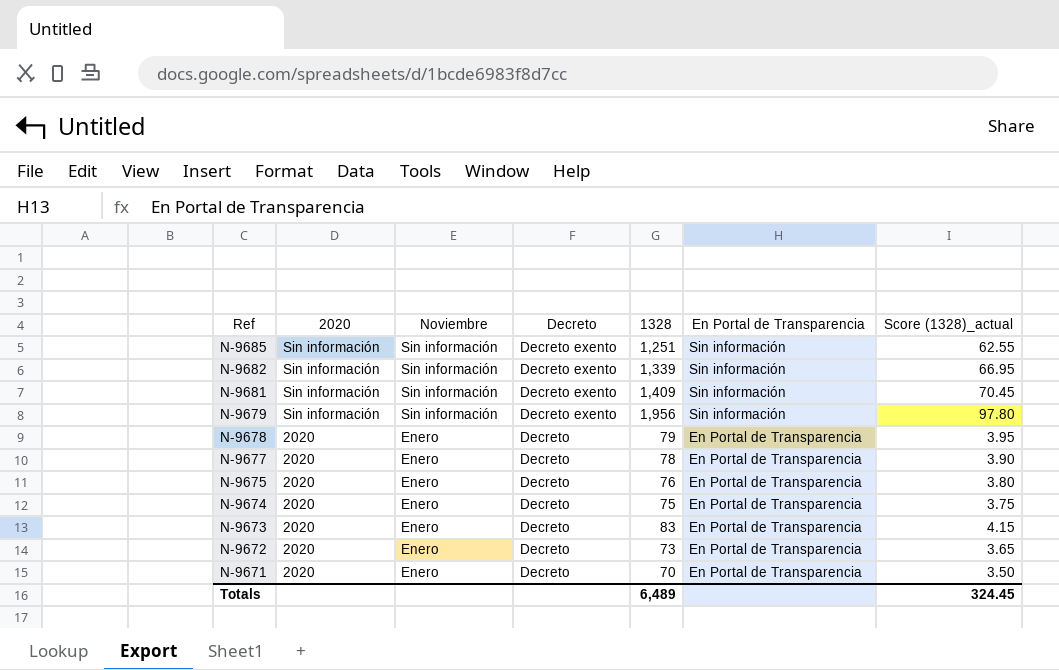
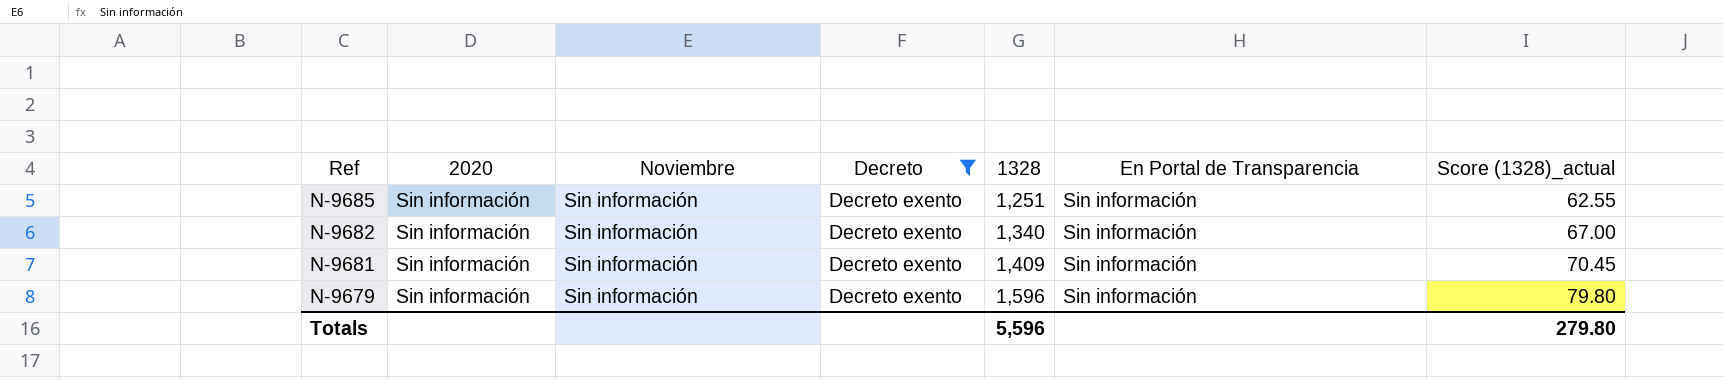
filter: none -> Decreto = Decreto exento
N-9682 | 1328: 1,339 -> 1,340
N-9682 | Score (1328)_actual: 66.95 -> 67.00
N-9679 | 1328: 1,956 -> 1,596
N-9679 | Score (1328)_actual: 97.80 -> 79.80
Totals | 1328: 6,489 -> 5,596
Totals | Score (1328)_actual: 324.45 -> 279.80

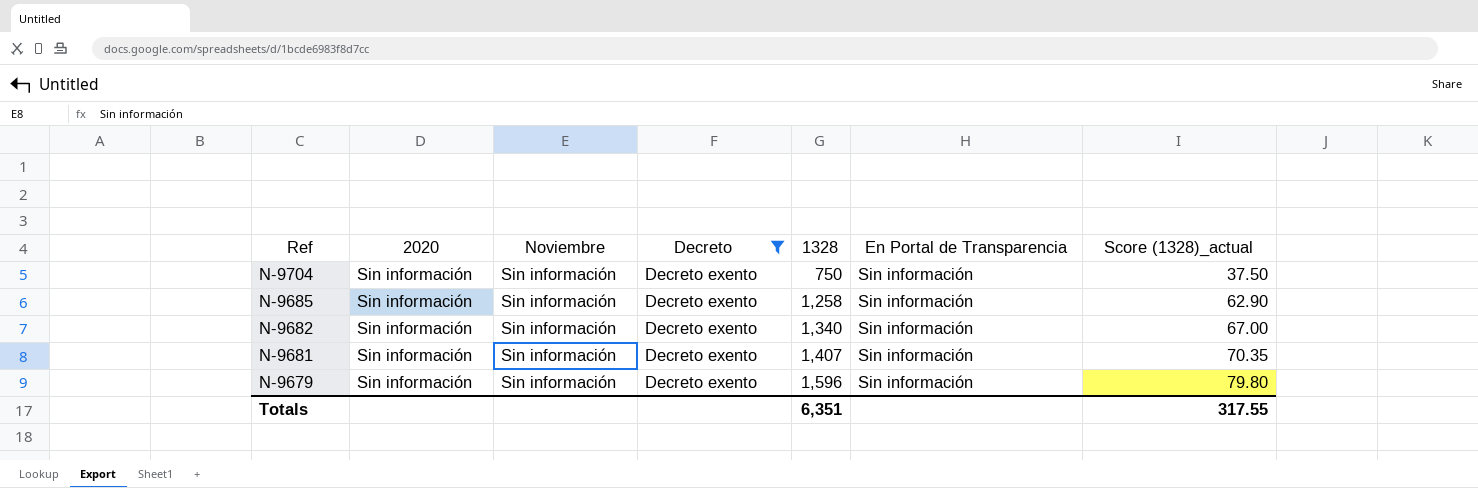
row N-9704: none -> Sin información | Sin información | Decreto exento | 750 | Sin información | 37.50
N-9685 | 1328: 1,251 -> 1,258
N-9685 | Score (1328)_actual: 62.55 -> 62.90
N-9681 | 1328: 1,409 -> 1,407
N-9681 | Score (1328)_actual: 70.45 -> 70.35
Totals | 1328: 5,596 -> 6,351
Totals | Score (1328)_actual: 279.80 -> 317.55

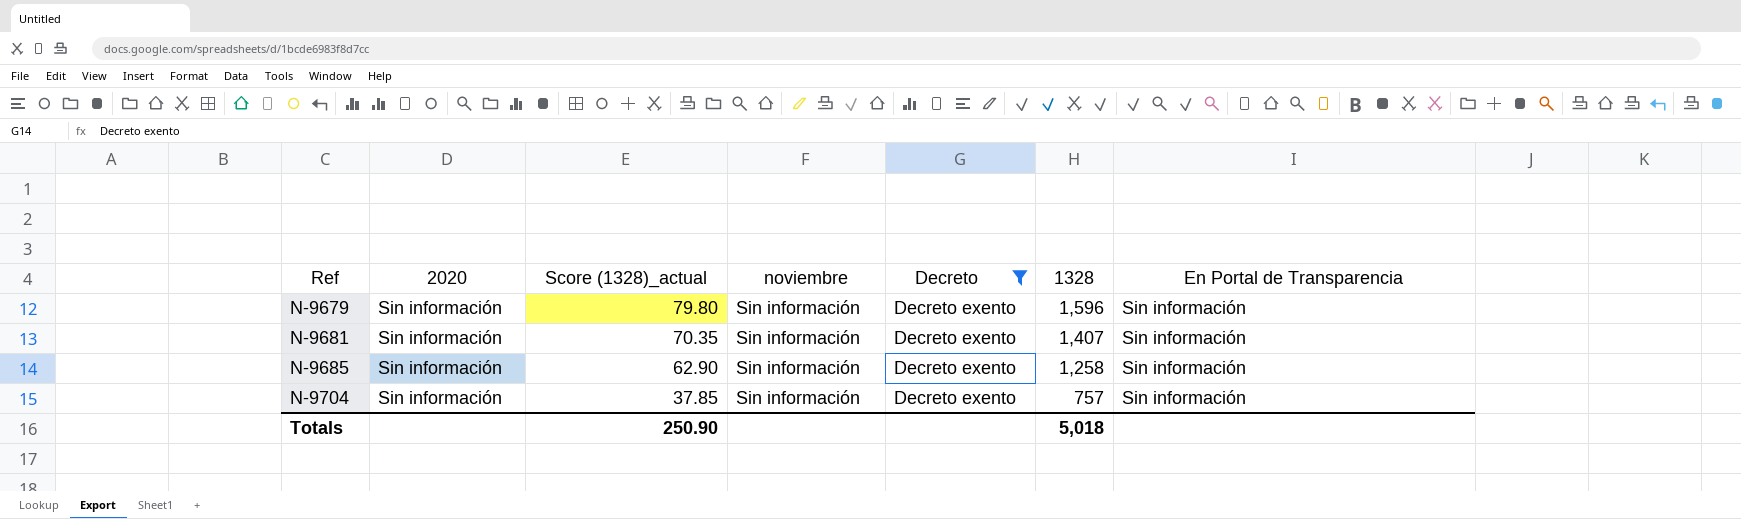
row order: Ref descending -> Ref ascending
column Score (1328)_actual | position: 7 -> 3
column name: Noviembre -> noviembre
row N-9682: Sin información | Sin información | Decreto exento | 1,340 | Sin información | 67.00 -> none
N-9704 | Score (1328)_actual: 37.50 -> 37.85
N-9704 | 1328: 750 -> 757
Totals | Score (1328)_actual: 317.55 -> 250.90
Totals | 1328: 6,351 -> 5,018

